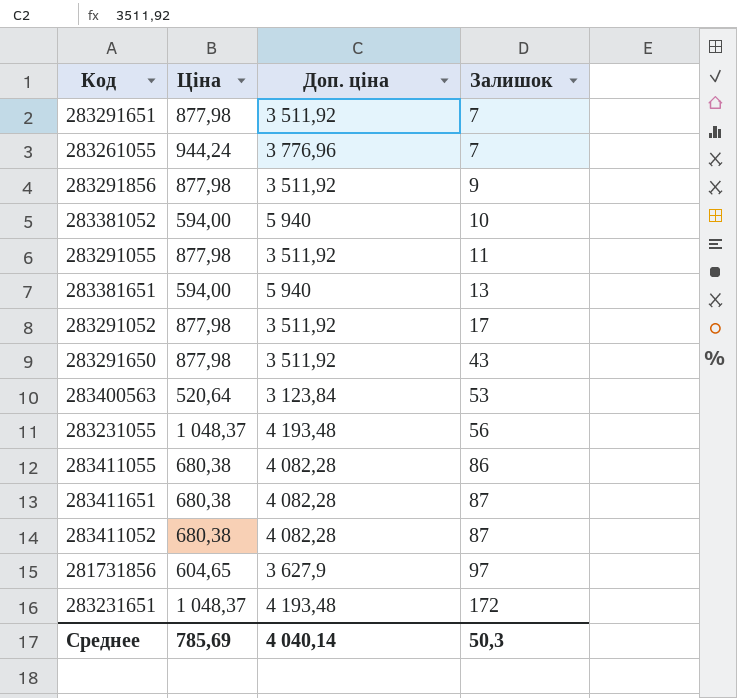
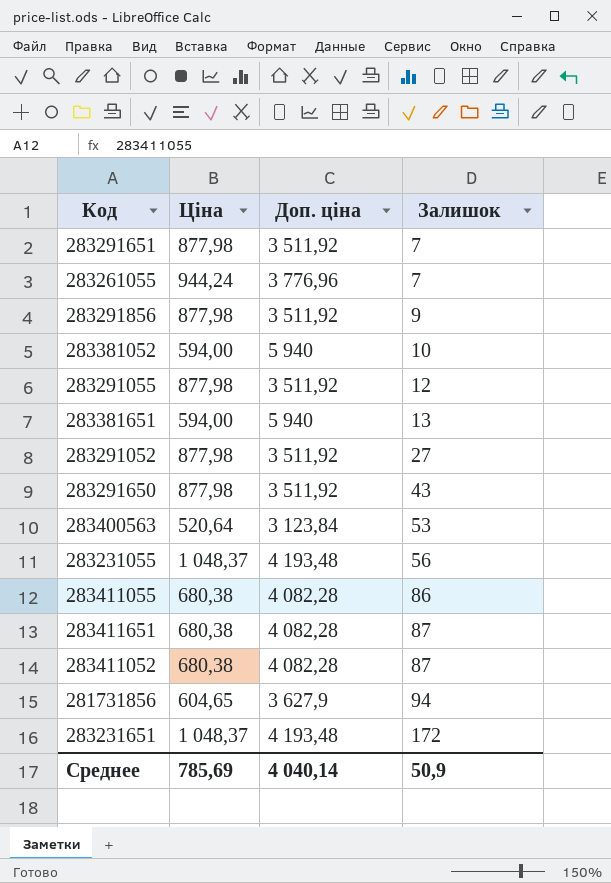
283291055 | Залишок: 11 -> 12
283291052 | Залишок: 17 -> 27
281731856 | Залишок: 97 -> 94
Среднее | Залишок: 50,3 -> 50,9

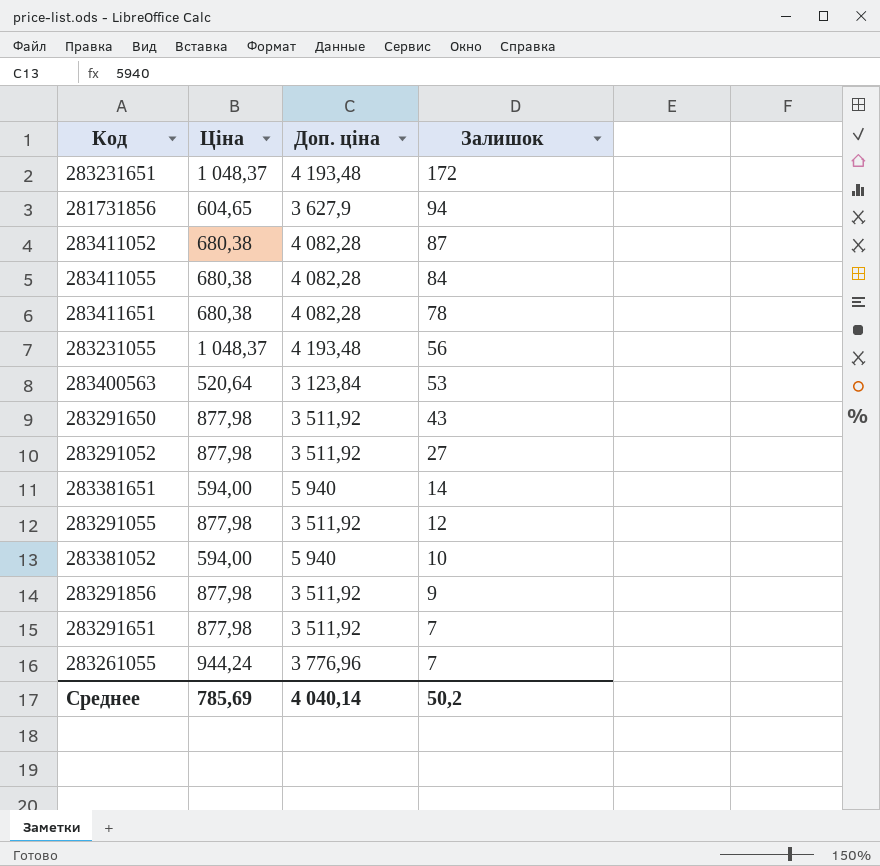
row order: Залишок ascending -> Залишок descending
283411055 | Залишок: 86 -> 84
283411651 | Залишок: 87 -> 78
283381651 | Залишок: 13 -> 14
Среднее | Залишок: 50,9 -> 50,2

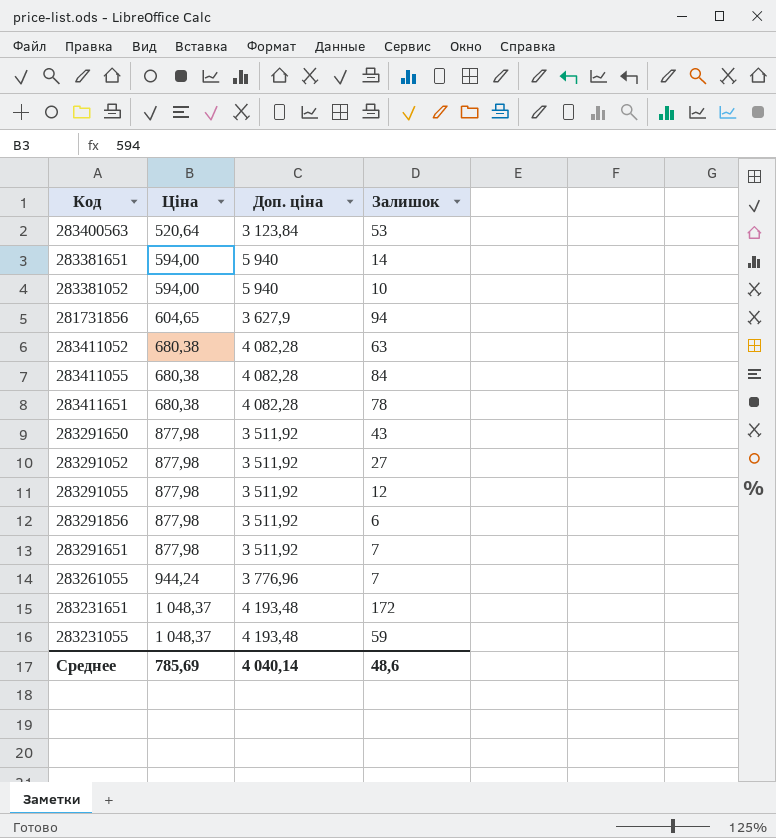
row order: Залишок descending -> Ціна ascending
283411052 | Залишок: 87 -> 63
283291856 | Залишок: 9 -> 6
283231055 | Залишок: 56 -> 59
Среднее | Залишок: 50,2 -> 48,6

